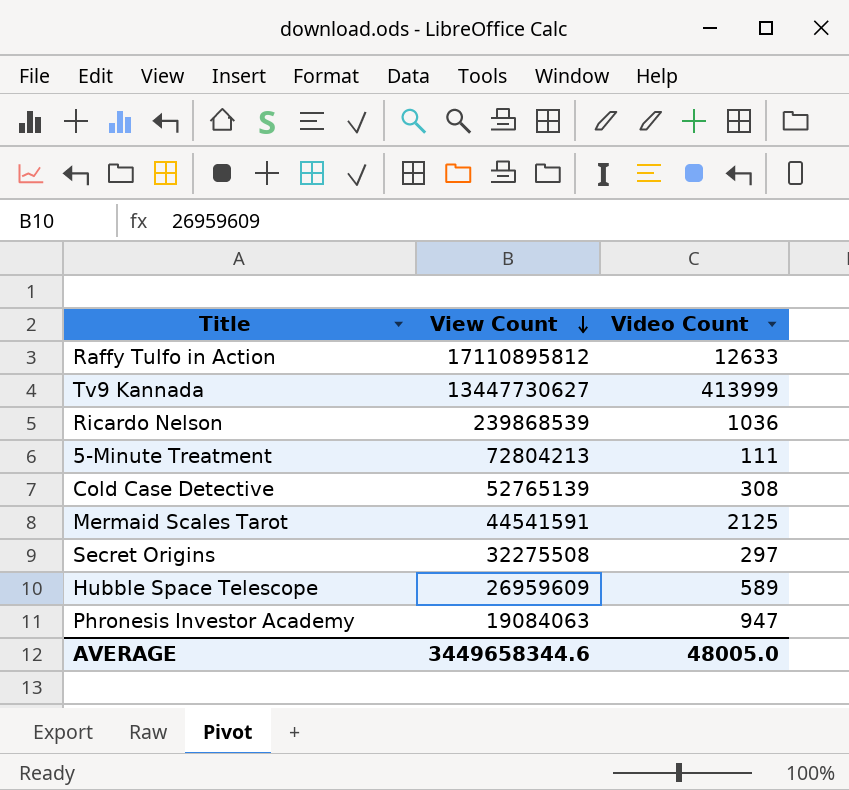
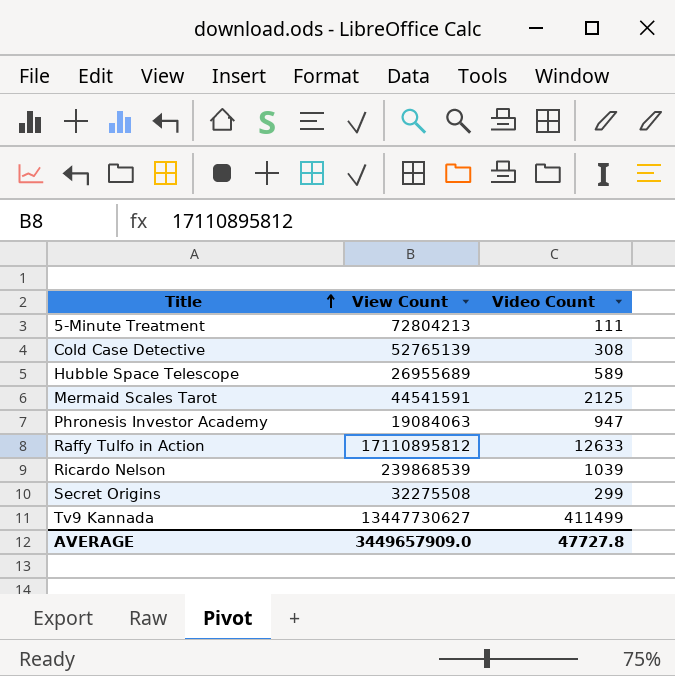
row order: View Count descending -> Title ascending
Hubble Space Telescope | View Count: 26959609 -> 26955689
Ricardo Nelson | Video Count: 1036 -> 1039
Secret Origins | Video Count: 297 -> 299
Tv9 Kannada | Video Count: 413999 -> 411499
AVERAGE | View Count: 3449658344.6 -> 3449657909.0
AVERAGE | Video Count: 48005.0 -> 47727.8

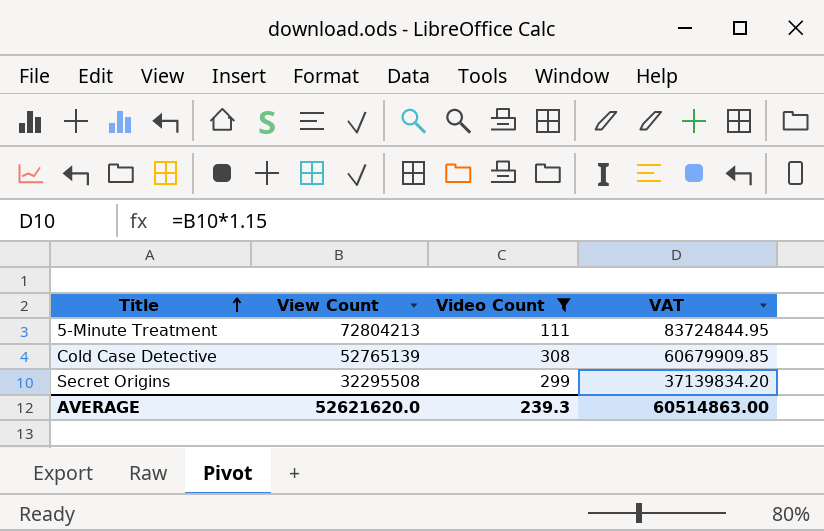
filter: none -> Video Count <= 308
column VAT | formula: none -> [View Count] * 1.15
Secret Origins | View Count: 32275508 -> 32295508
AVERAGE | View Count: 3449657909.0 -> 52621620.0
AVERAGE | Video Count: 47727.8 -> 239.3

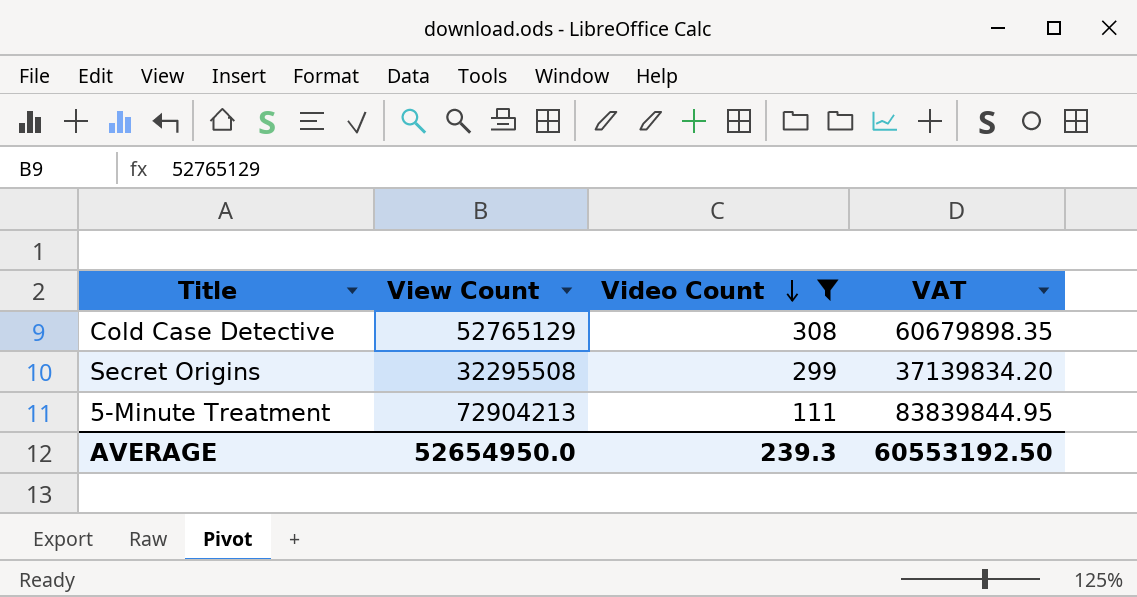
row order: Title ascending -> Video Count descending
Cold Case Detective | View Count: 52765139 -> 52765129
Cold Case Detective | VAT: 60679909.85 -> 60679898.35
5-Minute Treatment | View Count: 72804213 -> 72904213
5-Minute Treatment | VAT: 83724844.95 -> 83839844.95
AVERAGE | View Count: 52621620.0 -> 52654950.0
AVERAGE | VAT: 60514863.00 -> 60553192.50

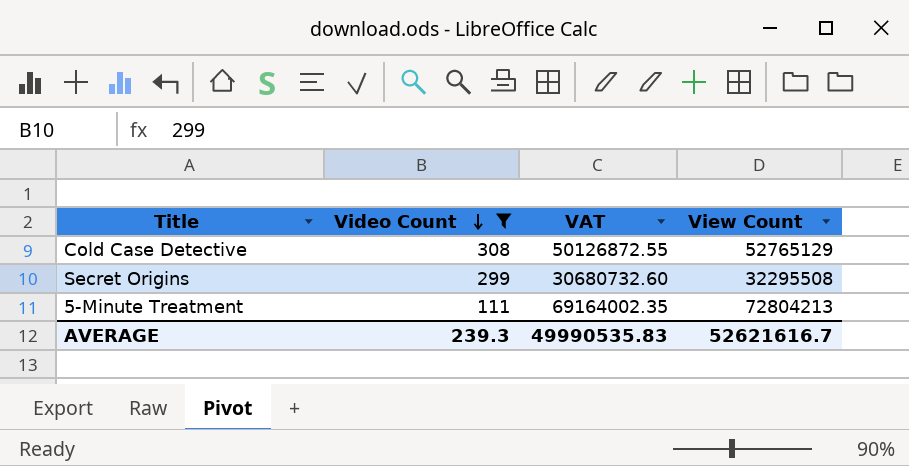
column VAT | formula: [View Count] * 1.15 -> [View Count] * 0.95
column View Count | position: 2 -> 4
5-Minute Treatment | View Count: 72904213 -> 72804213
AVERAGE | VAT: 60553192.50 -> 49990535.83
AVERAGE | View Count: 52654950.0 -> 52621616.7

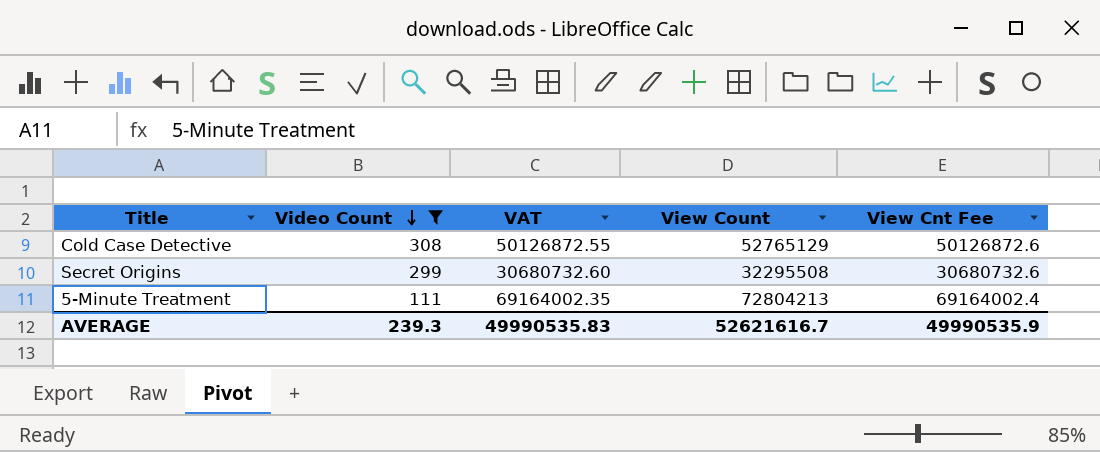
column View Cnt Fee | formula: none -> [View Count] * 0.95

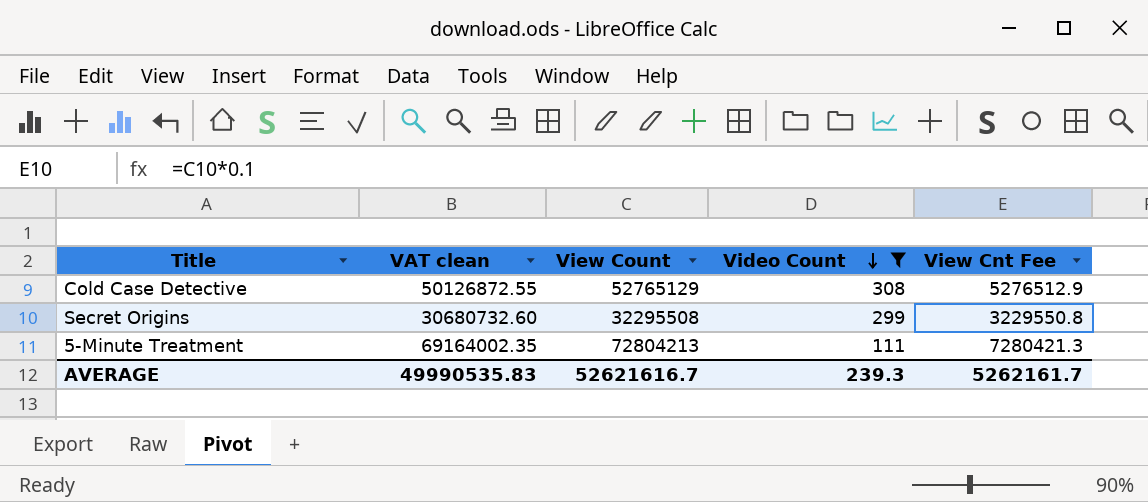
column name: VAT -> VAT clean
column Video Count | position: 2 -> 4
column View Cnt Fee | formula: [View Count] * 0.95 -> [View Count] * 0.1
AVERAGE | View Cnt Fee: 49990535.9 -> 5262161.7

